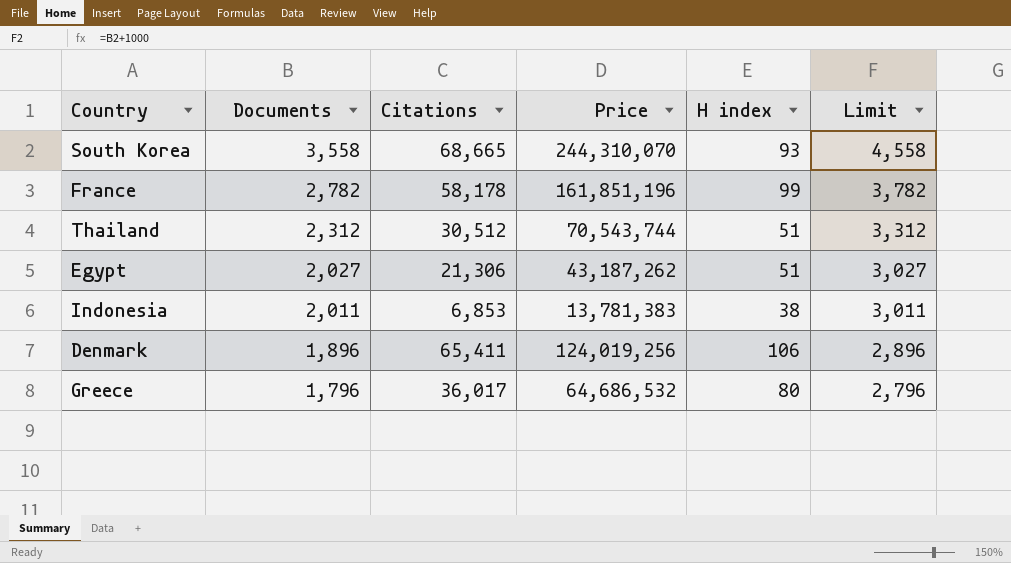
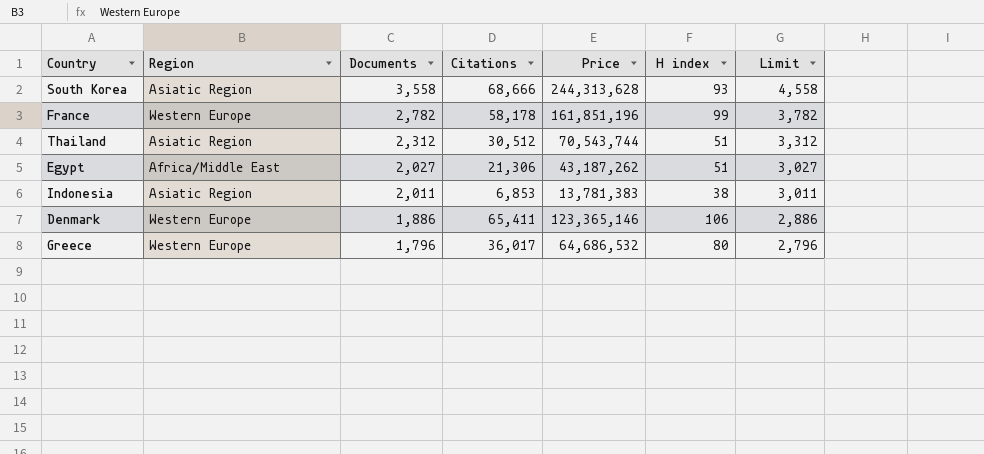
column Region | position: none -> 2
South Korea | Citations: 68,665 -> 68,666
South Korea | Price: 244,310,070 -> 244,313,628
Denmark | Documents: 1,896 -> 1,886
Denmark | Price: 124,019,256 -> 123,365,146
Denmark | Limit: 2,896 -> 2,886

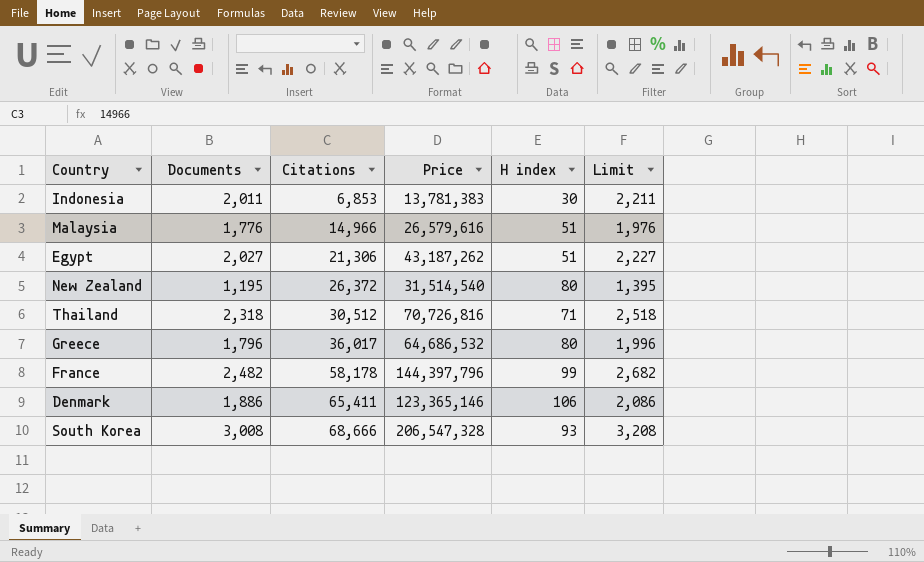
row order: Documents descending -> Citations ascending
column Region | position: 2 -> none
column Limit | formula: [Documents] + 1000 -> [Documents] + 200
Indonesia | H index: 38 -> 30
row Malaysia: none -> 1,776 | 14,966 | 26,579,616 | 51 | 1,976
row New Zealand: none -> 1,195 | 26,372 | 31,514,540 | 80 | 1,395
Thailand | Documents: 2,312 -> 2,318
Thailand | Price: 70,543,744 -> 70,726,816
Thailand | H index: 51 -> 71
France | Documents: 2,782 -> 2,482
France | Price: 161,851,196 -> 144,397,796
South Korea | Documents: 3,558 -> 3,008
South Korea | Price: 244,313,628 -> 206,547,328

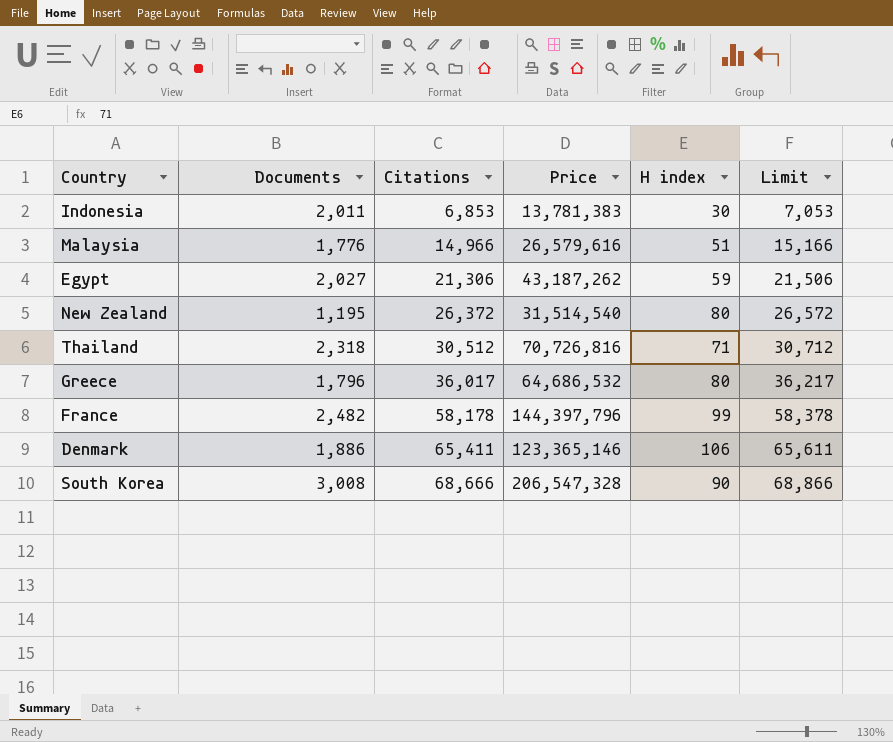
column Limit | formula: [Documents] + 200 -> [Citations] + 200
Egypt | H index: 51 -> 59
South Korea | H index: 93 -> 90

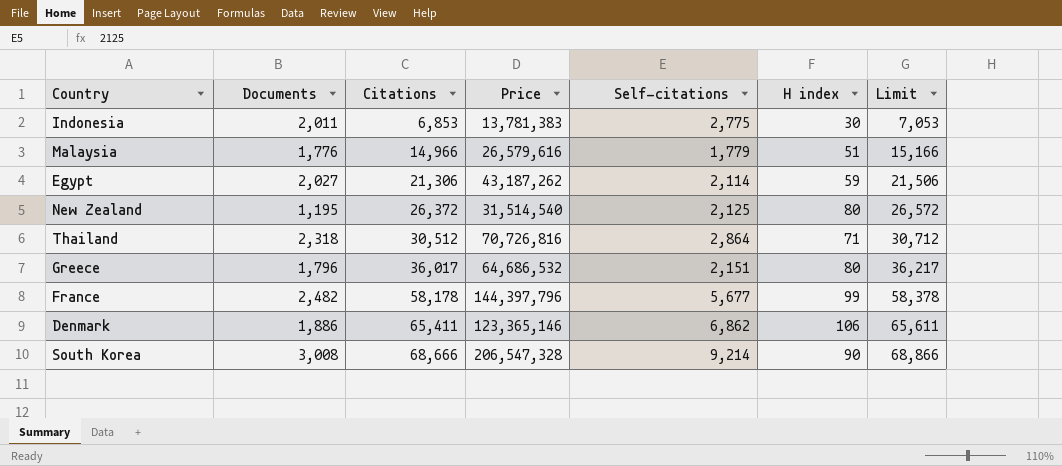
column Self-citations | position: none -> 5

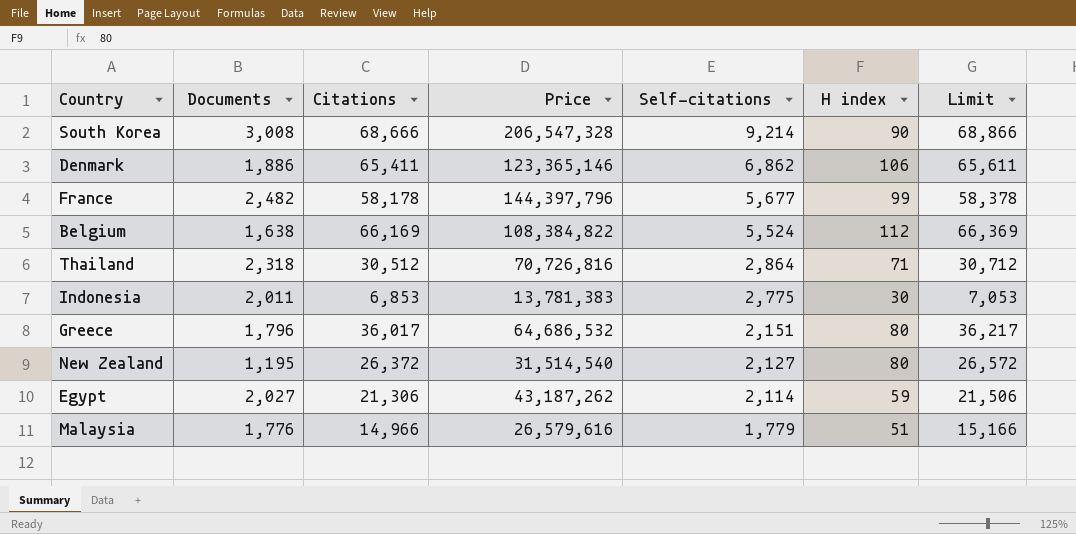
row order: Citations ascending -> Self-citations descending
row Belgium: none -> 1,638 | 66,169 | 108,384,822 | 5,524 | 112 | 66,369
New Zealand | Self-citations: 2,125 -> 2,127

